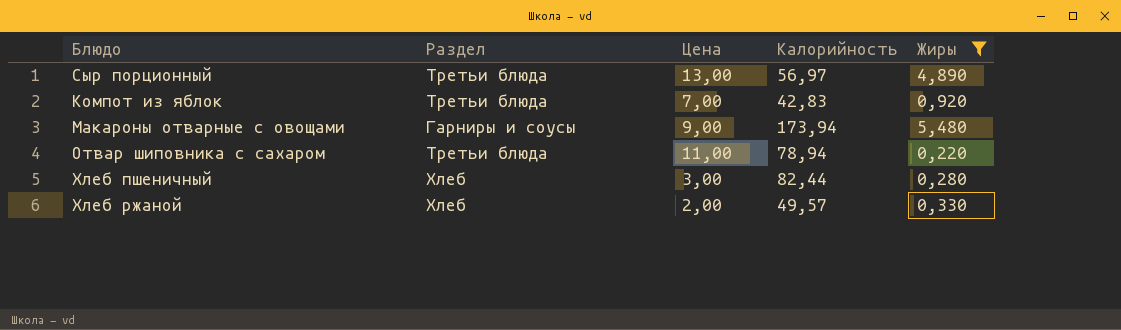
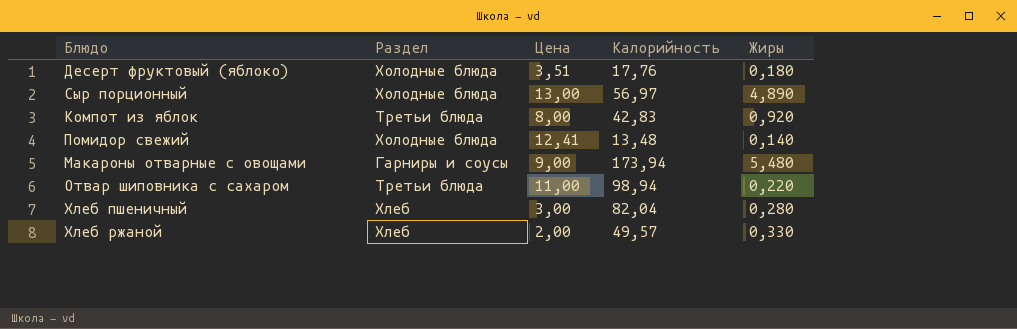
filter: Жиры >= 0,220 -> none
Сыр порционный | Раздел: Третьи блюда -> Холодные блюда
Компот из яблок | Цена: 7,00 -> 8,00
Отвар шиповника с сахаром | Калорийность: 78,94 -> 98,94
Хлеб пшеничный | Калорийность: 82,44 -> 82,04

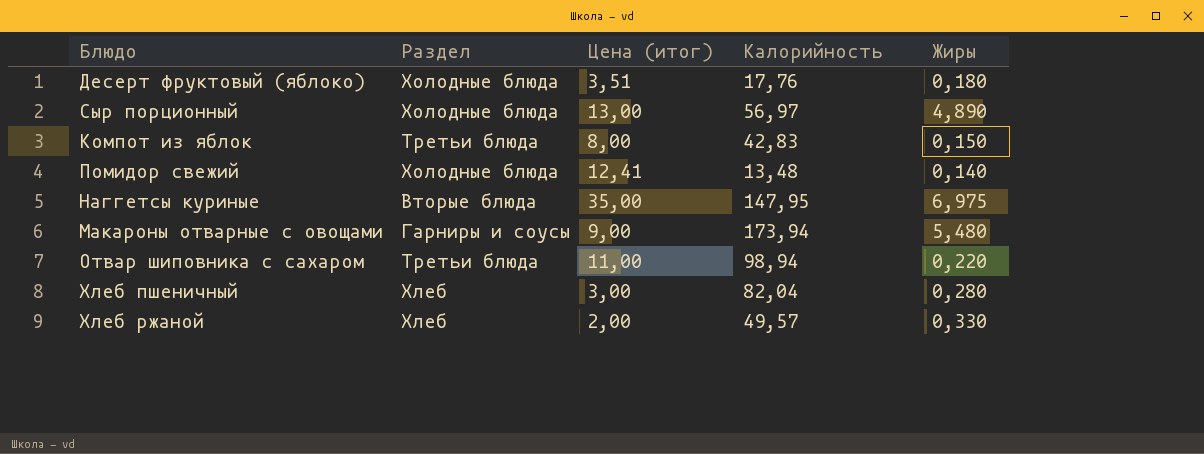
column name: Цена -> Цена (итог)
Компот из яблок | Жиры: 0,920 -> 0,150
row Наггетсы куриные: none -> Вторые блюда | 35,00 | 147,95 | 6,975

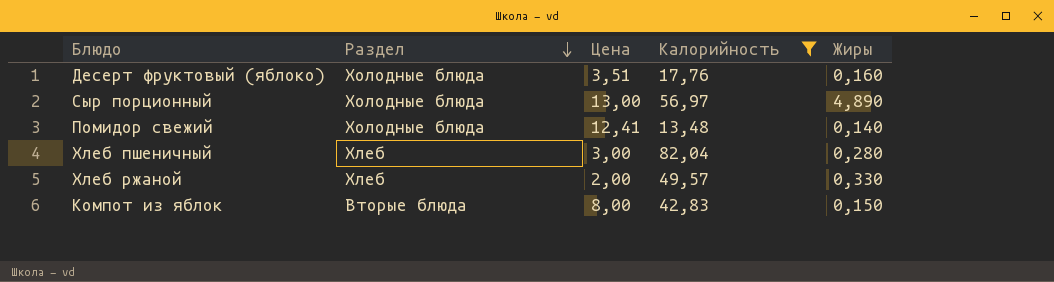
filter: none -> Калорийность <= 82,04
row order: none -> Раздел descending
column name: Цена (итог) -> Цена
Десерт фруктовый (яблоко) | Жиры: 0,180 -> 0,160
Компот из яблок | Раздел: Третьи блюда -> Вторые блюда

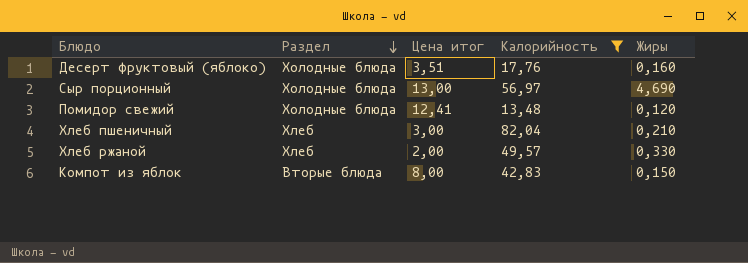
column name: Цена -> Цена итог
Сыр порционный | Жиры: 4,890 -> 4,690
Помидор свежий | Жиры: 0,140 -> 0,120
Хлеб пшеничный | Жиры: 0,280 -> 0,210

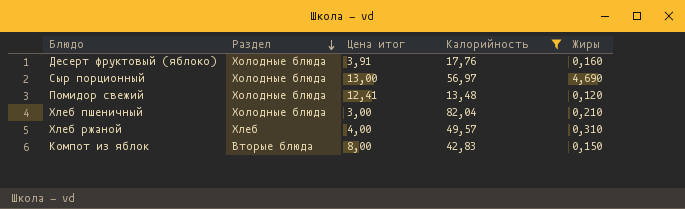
Десерт фруктовый (яблоко) | Цена итог: 3,51 -> 3,91
Хлеб пшеничный | Раздел: Хлеб -> Холодные блюда
Хлеб ржаной | Цена итог: 2,00 -> 4,00
Хлеб ржаной | Жиры: 0,330 -> 0,310

